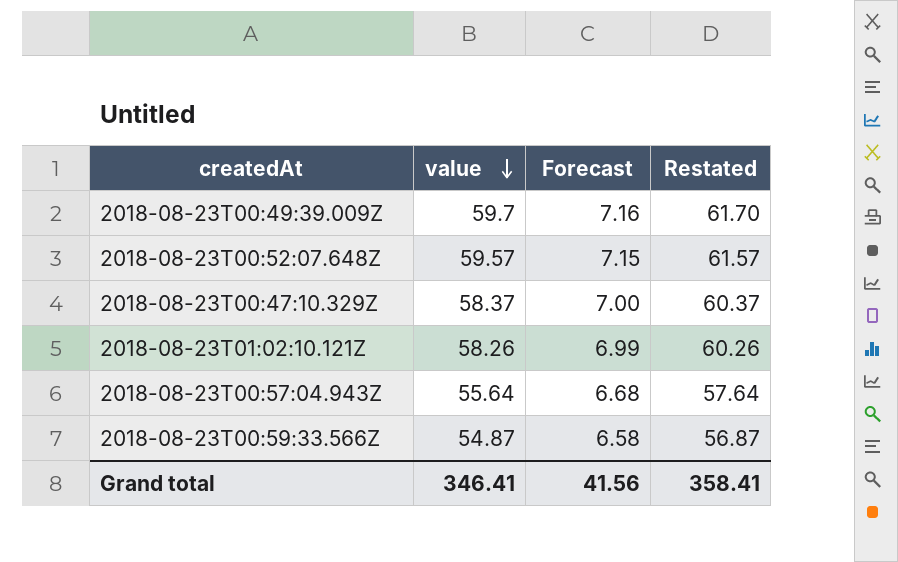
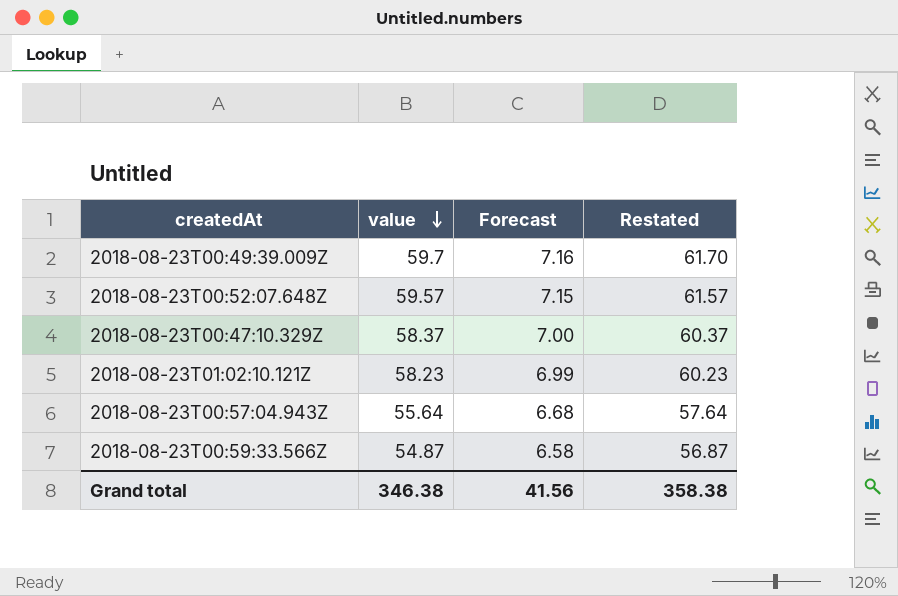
2018-08-23T01:02:10.121Z | value: 58.26 -> 58.23
2018-08-23T01:02:10.121Z | Restated: 60.26 -> 60.23
Grand total | value: 346.41 -> 346.38
Grand total | Restated: 358.41 -> 358.38

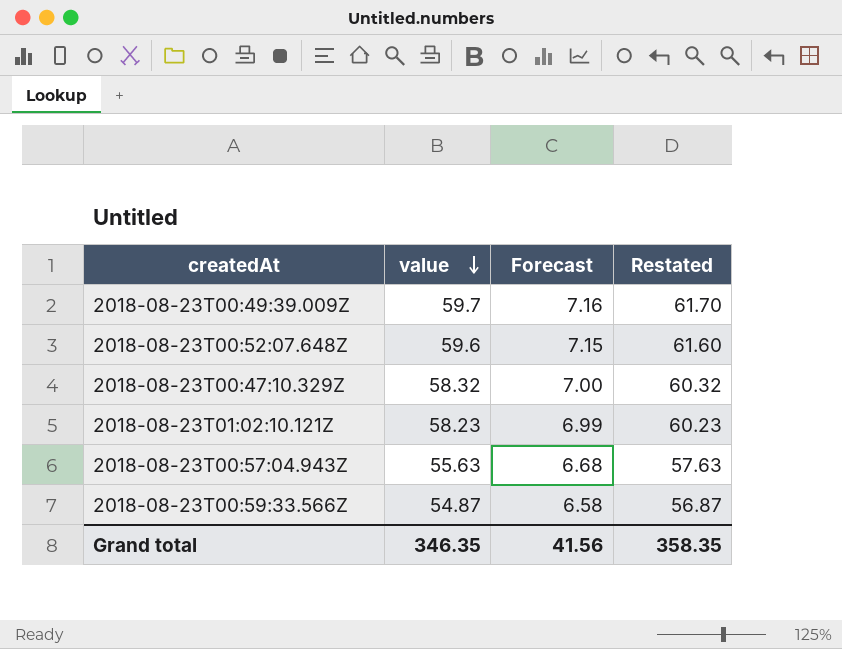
2018-08-23T00:52:07.648Z | value: 59.57 -> 59.6
2018-08-23T00:52:07.648Z | Restated: 61.57 -> 61.60
2018-08-23T00:47:10.329Z | value: 58.37 -> 58.32
2018-08-23T00:47:10.329Z | Restated: 60.37 -> 60.32
2018-08-23T00:57:04.943Z | value: 55.64 -> 55.63
2018-08-23T00:57:04.943Z | Restated: 57.64 -> 57.63
Grand total | value: 346.38 -> 346.35
Grand total | Restated: 358.38 -> 358.35

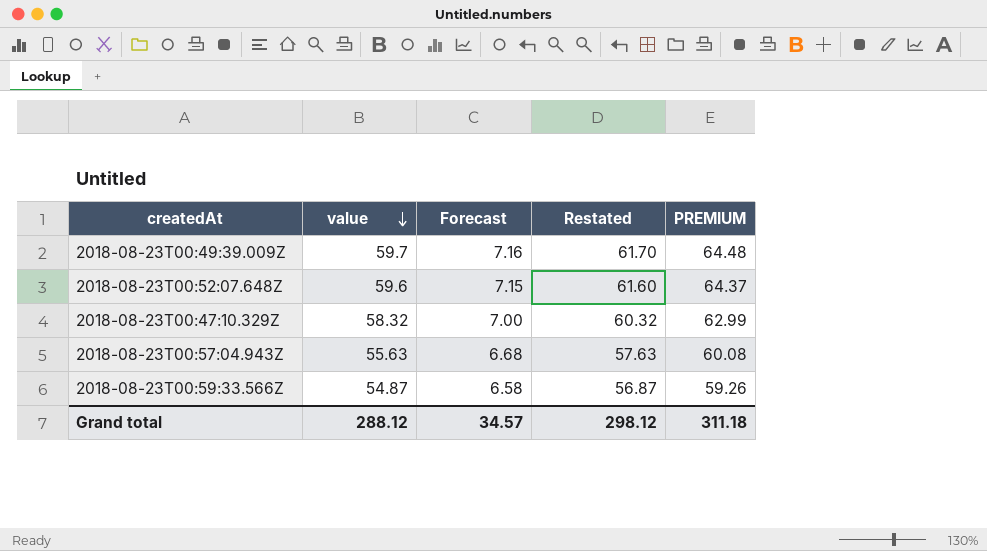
column PREMIUM | formula: none -> [value] * 1.08
row 2018-08-23T01:02:10.121Z: 58.23 | 6.99 | 60.23 -> none
Grand total | value: 346.35 -> 288.12
Grand total | Forecast: 41.56 -> 34.57
Grand total | Restated: 358.35 -> 298.12

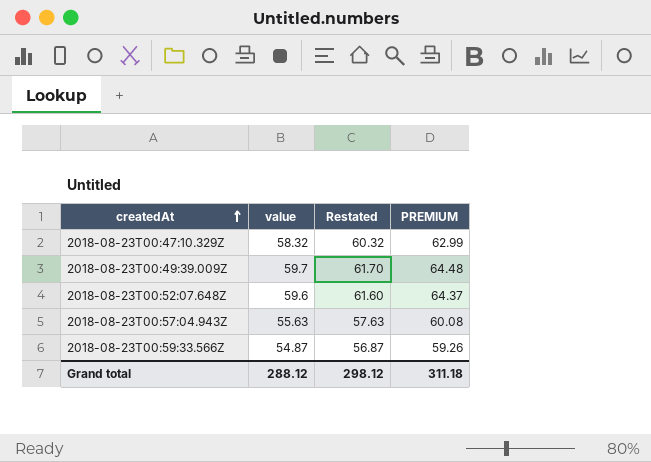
row order: value descending -> createdAt ascending
column Forecast | formula: [value] * 0.12 -> none

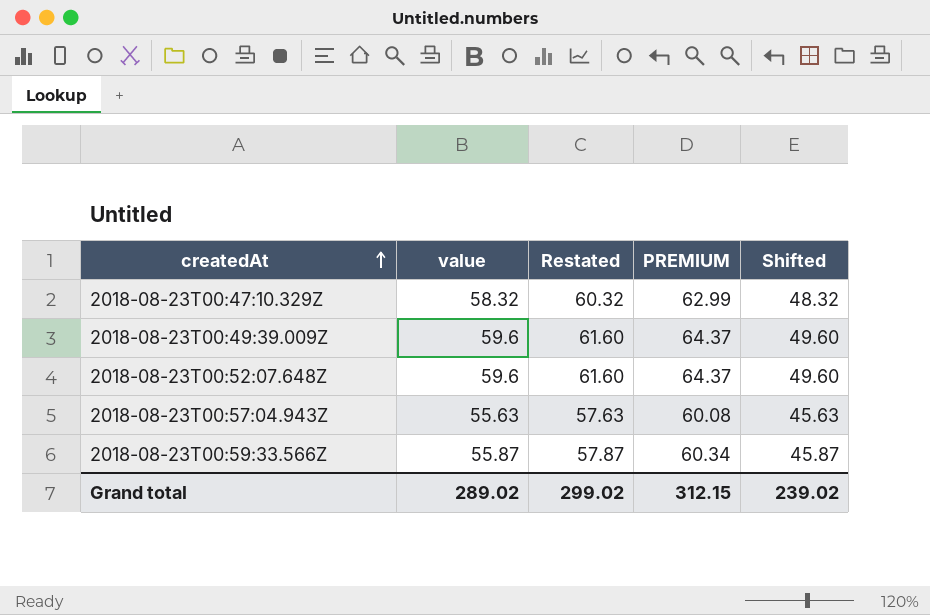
column Shifted | formula: none -> [value] - 10
2018-08-23T00:49:39.009Z | value: 59.7 -> 59.6
2018-08-23T00:49:39.009Z | Restated: 61.70 -> 61.60
2018-08-23T00:49:39.009Z | PREMIUM: 64.48 -> 64.37
2018-08-23T00:59:33.566Z | value: 54.87 -> 55.87
2018-08-23T00:59:33.566Z | Restated: 56.87 -> 57.87
2018-08-23T00:59:33.566Z | PREMIUM: 59.26 -> 60.34
Grand total | value: 288.12 -> 289.02
Grand total | Restated: 298.12 -> 299.02
Grand total | PREMIUM: 311.18 -> 312.15

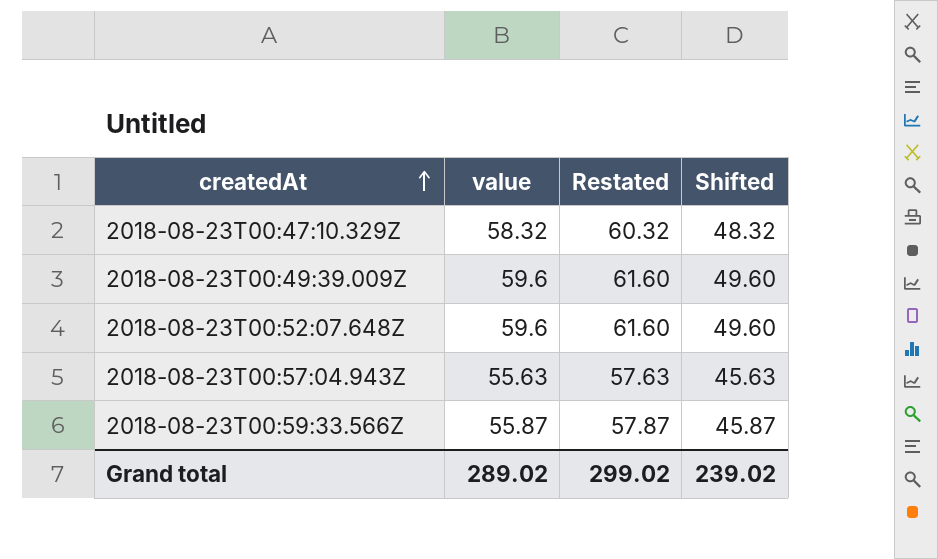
column PREMIUM | formula: [value] * 1.08 -> none

